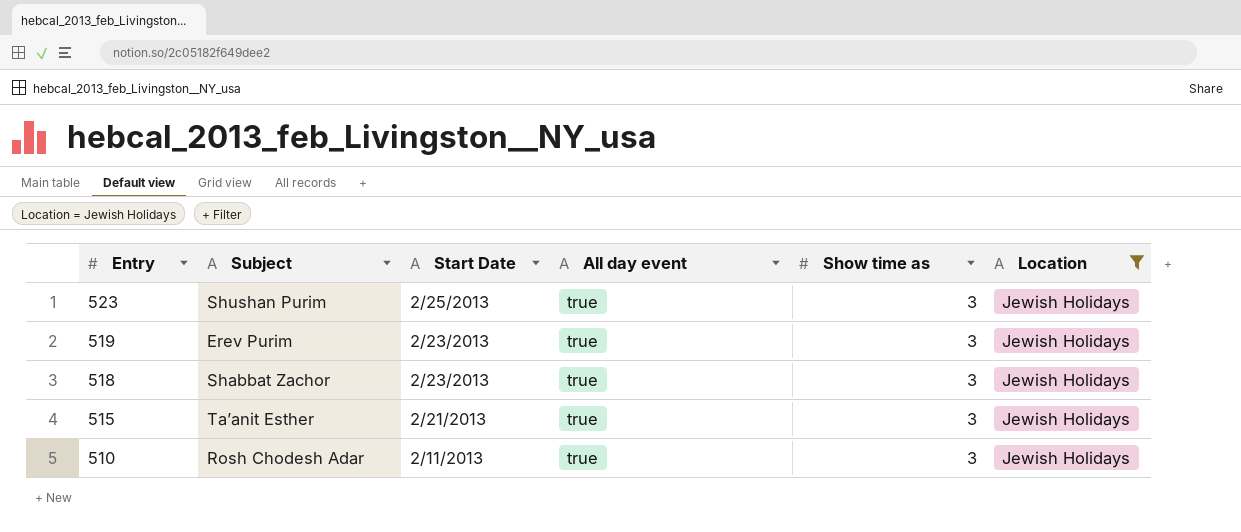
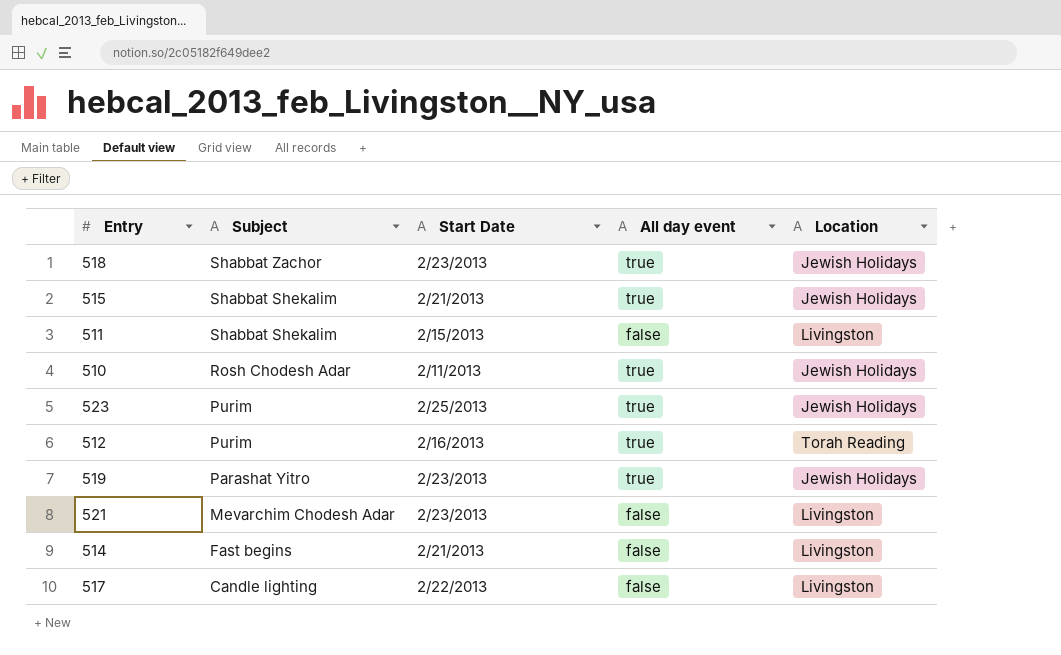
filter: Location = Jewish Holidays -> none
row order: Entry descending -> Subject descending
column Show time as | position: 5 -> none
515 | Subject: Ta’anit Esther -> Shabbat Shekalim
523 | Subject: Shushan Purim -> Purim
519 | Subject: Erev Purim -> Parashat Yitro

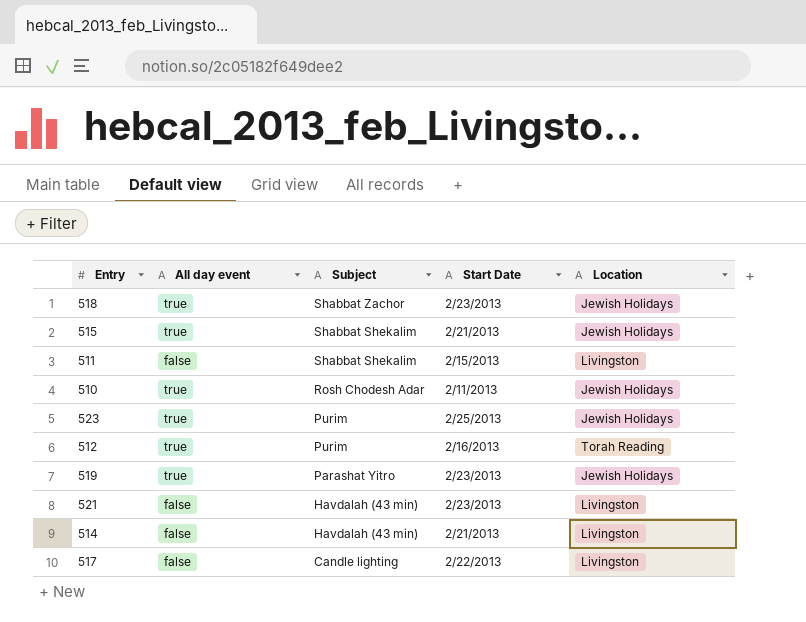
column All day event | position: 4 -> 2
521 | Subject: Mevarchim Chodesh Adar -> Havdalah (43 min)
514 | Subject: Fast begins -> Havdalah (43 min)

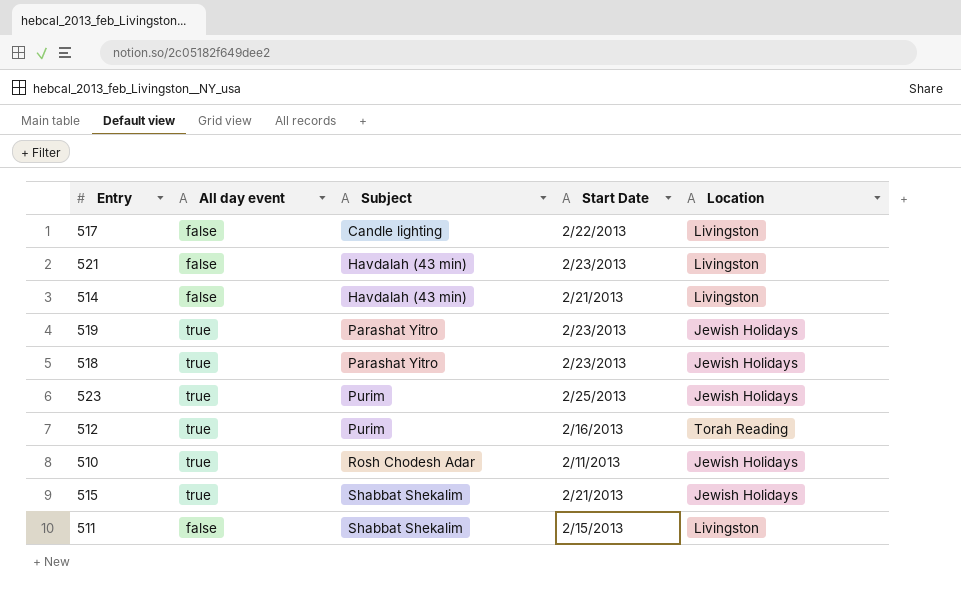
row order: Subject descending -> Subject ascending
518 | Subject: Shabbat Zachor -> Parashat Yitro

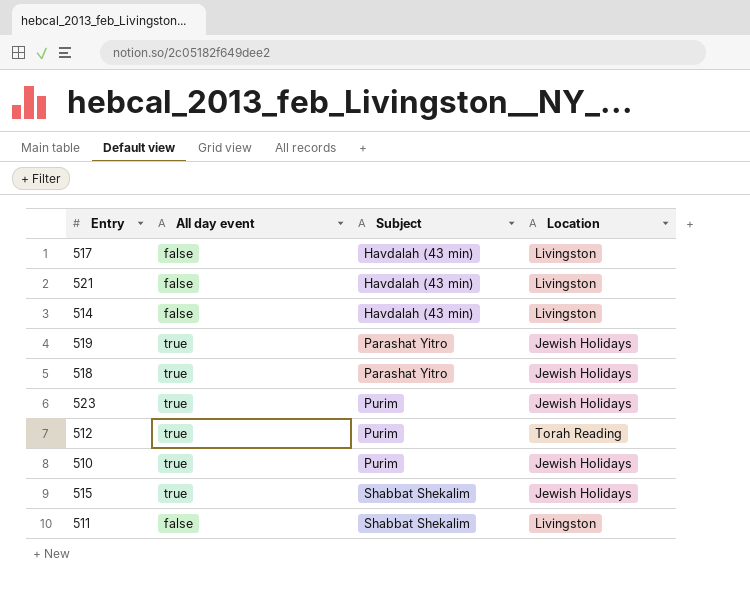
column Start Date | position: 4 -> none
517 | Subject: Candle lighting -> Havdalah (43 min)
510 | Subject: Rosh Chodesh Adar -> Purim

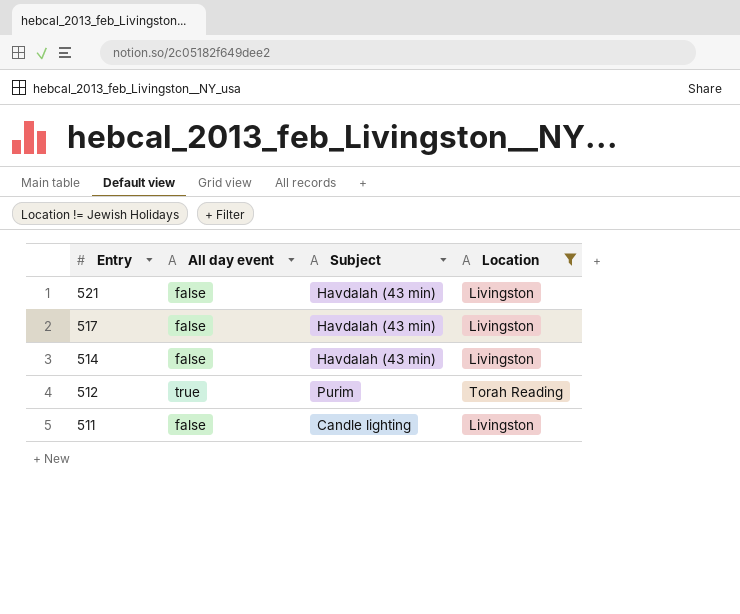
filter: none -> Location != Jewish Holidays
row order: Subject ascending -> Entry descending
511 | Subject: Shabbat Shekalim -> Candle lighting

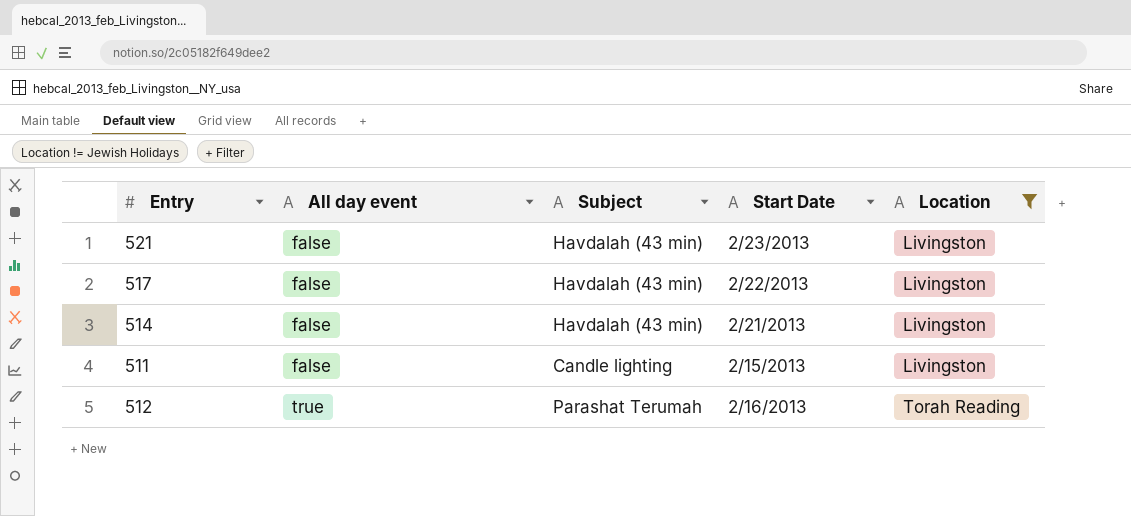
row order: Entry descending -> All day event ascending
column Start Date | position: none -> 4
512 | Subject: Purim -> Parashat Terumah

